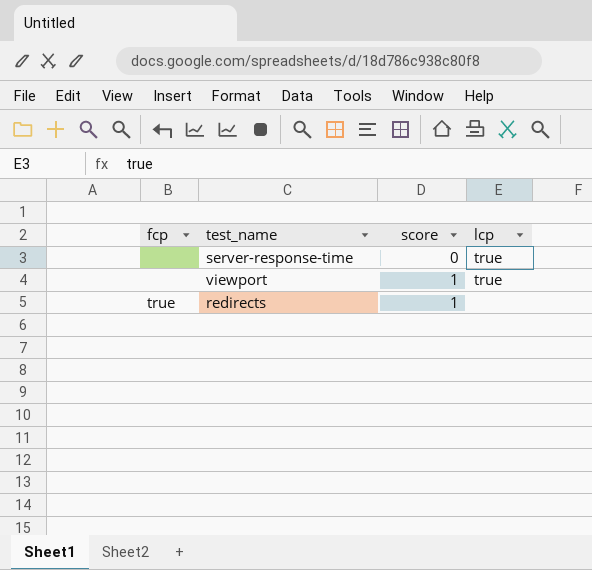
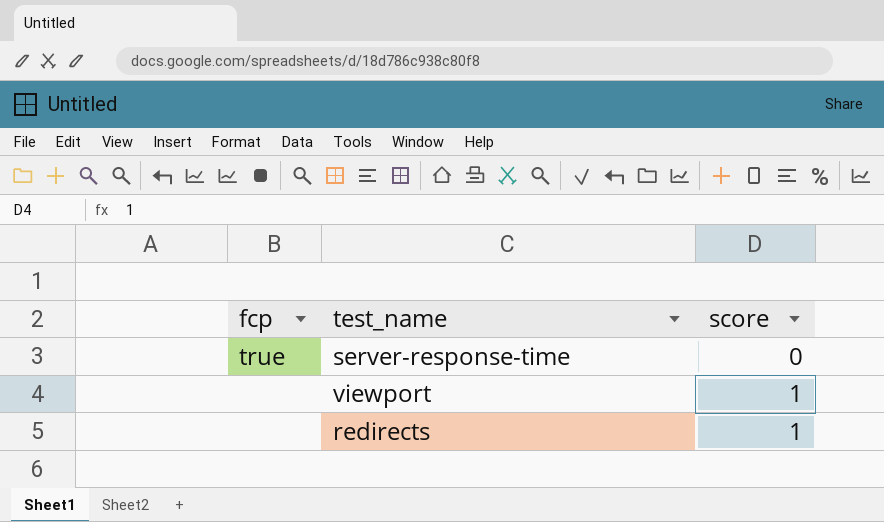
column lcp | position: 4 -> none
server-response-time | fcp: none -> true
redirects | fcp: true -> none

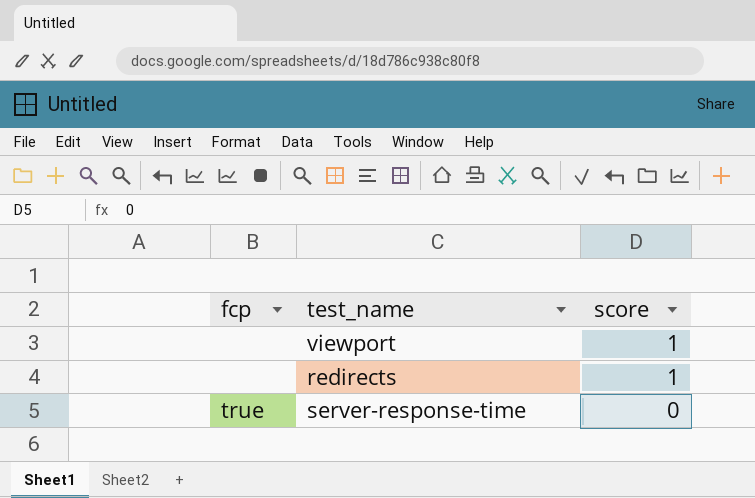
row order: score ascending -> score descending

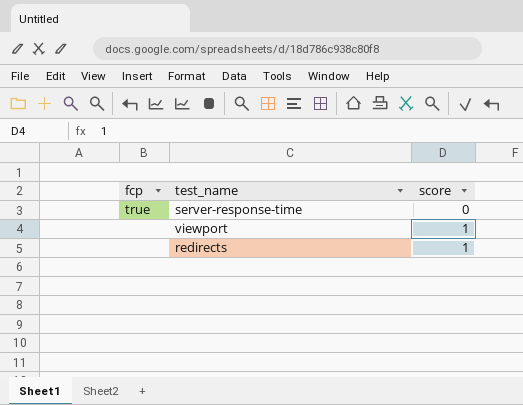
row order: score descending -> score ascending

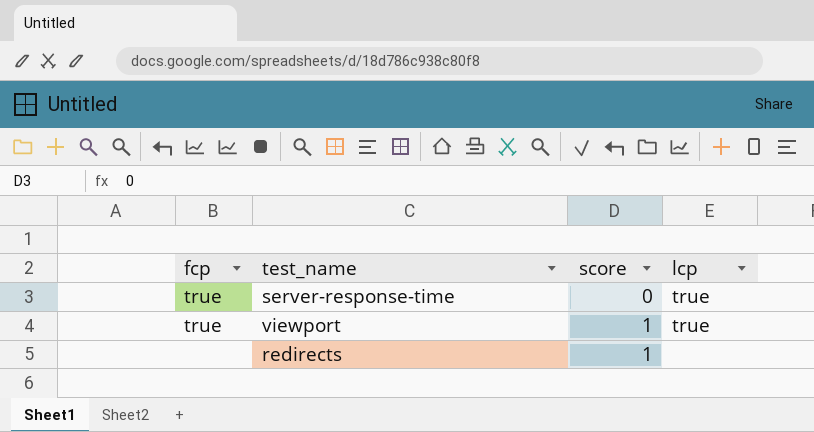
column lcp | position: none -> 4
viewport | fcp: none -> true

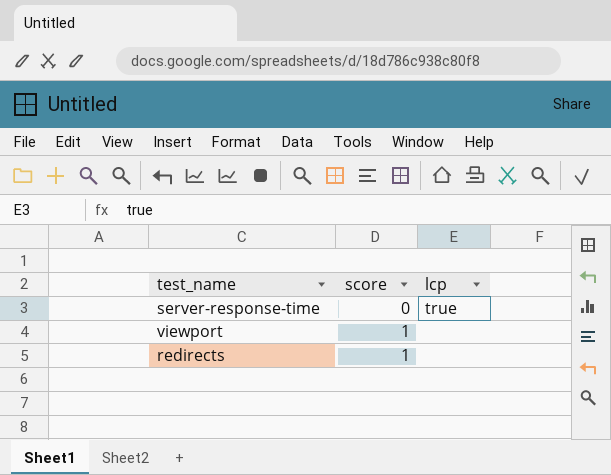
column fcp | position: 1 -> none
viewport | lcp: true -> none

